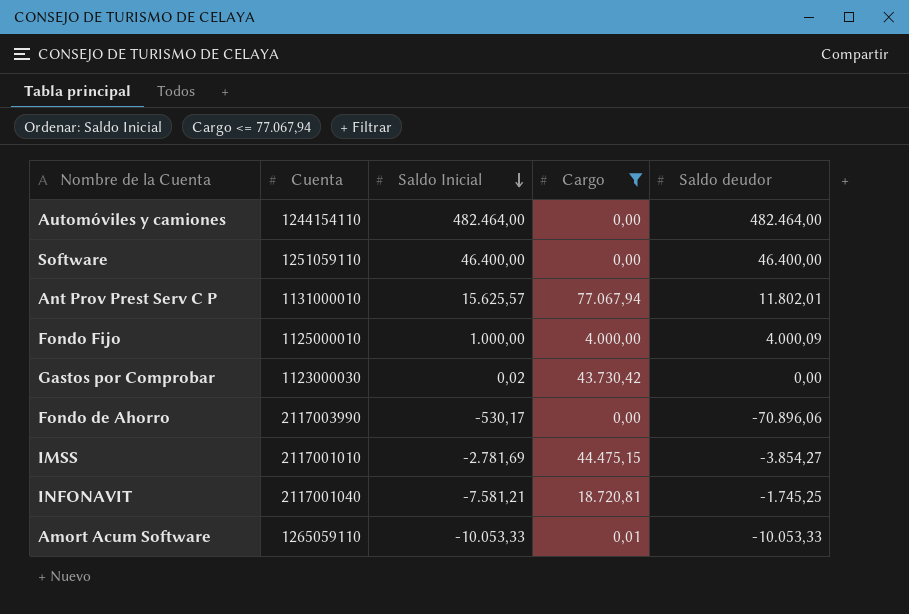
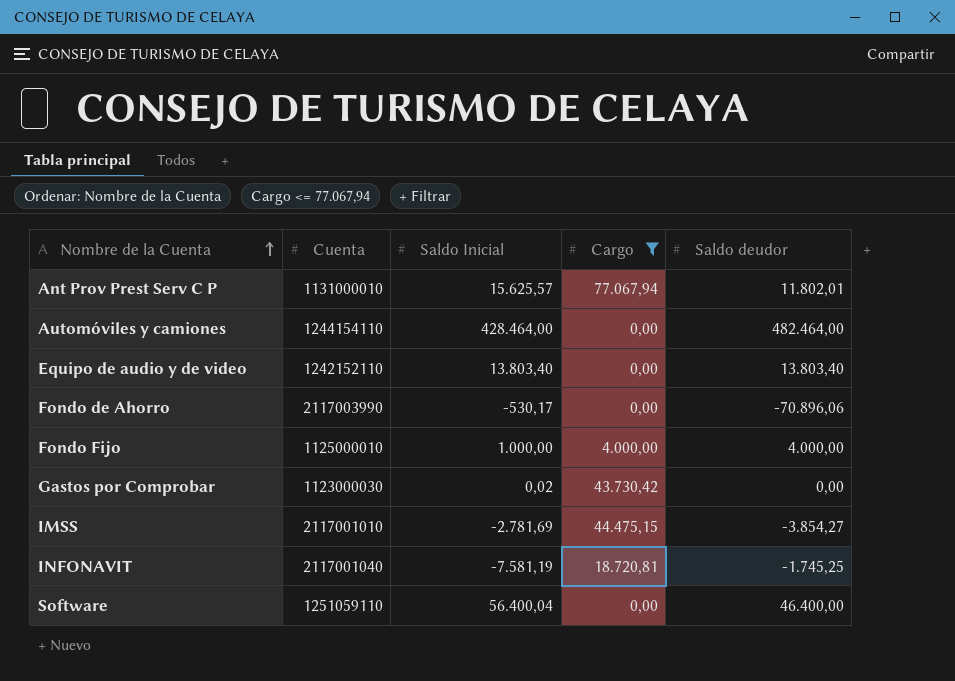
row order: Saldo Inicial descending -> Nombre de la Cuenta ascending
row Amort Acum Software: 1265059110 | -10.053,33 | 0,01 | -10.053,33 -> none
Automóviles y camiones | Saldo Inicial: 482.464,00 -> 428.464,00
row Equipo de audio y de video: none -> 1242152110 | 13.803,40 | 0,00 | 13.803,40
Fondo Fijo | Saldo deudor: 4.000,09 -> 4.000,00
INFONAVIT | Saldo Inicial: -7.581,21 -> -7.581,19
Software | Saldo Inicial: 46.400,00 -> 56.400,04

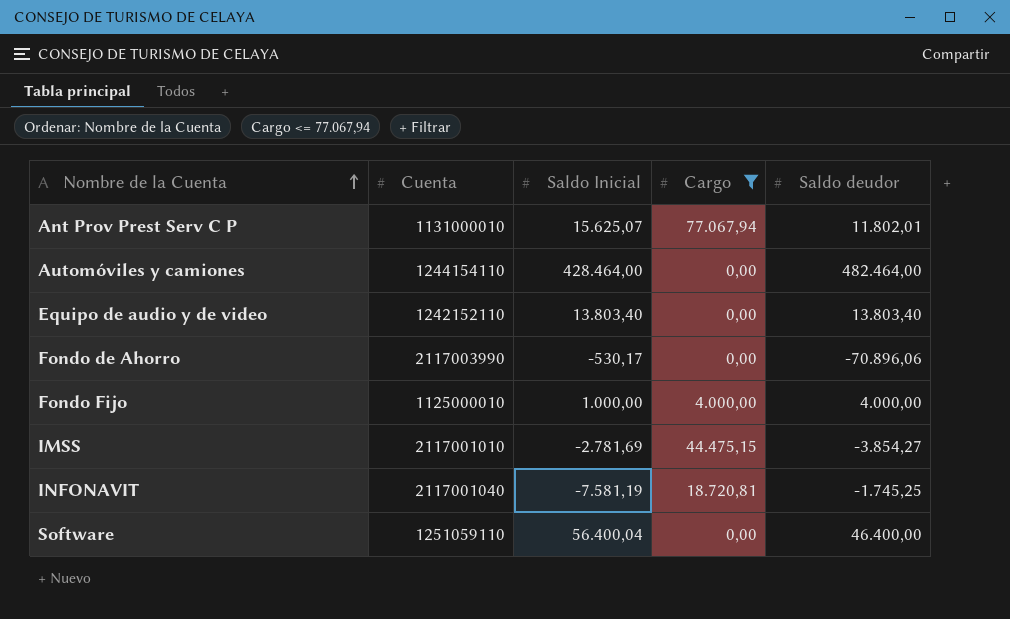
row Gastos por Comprobar: 1123000030 | 0,02 | 43.730,42 | 0,00 -> none
Ant Prov Prest Serv C P | Saldo Inicial: 15.625,57 -> 15.625,07

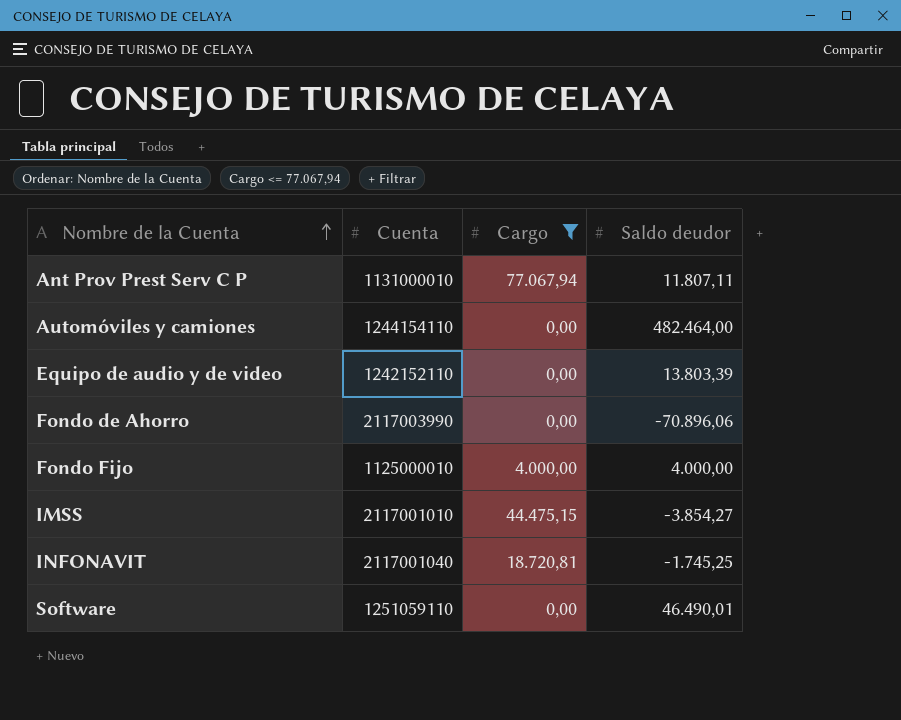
column Saldo Inicial | position: 3 -> none
Ant Prov Prest Serv C P | Saldo deudor: 11.802,01 -> 11.807,11
Equipo de audio y de video | Saldo deudor: 13.803,40 -> 13.803,39
Software | Saldo deudor: 46.400,00 -> 46.490,01

